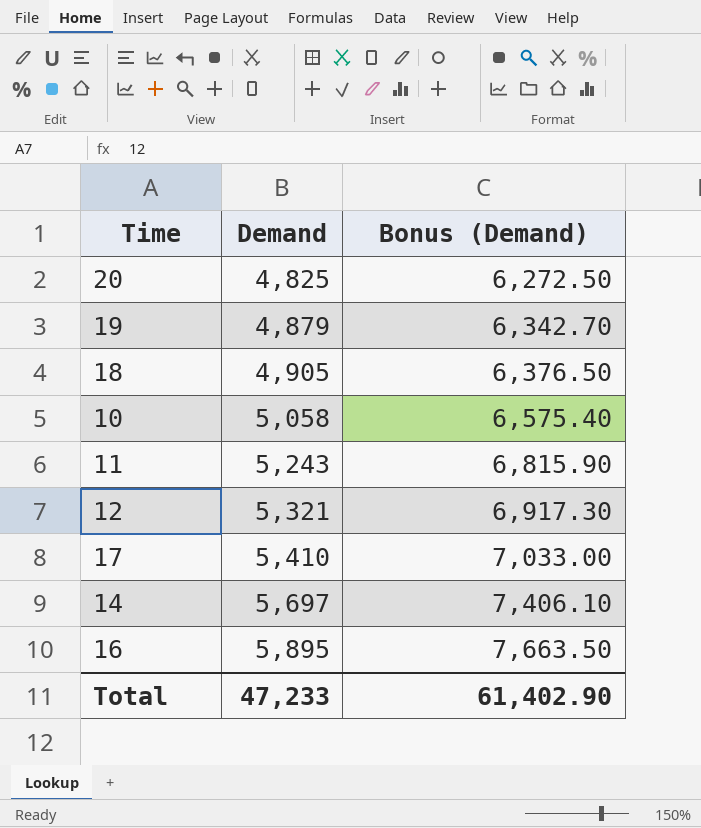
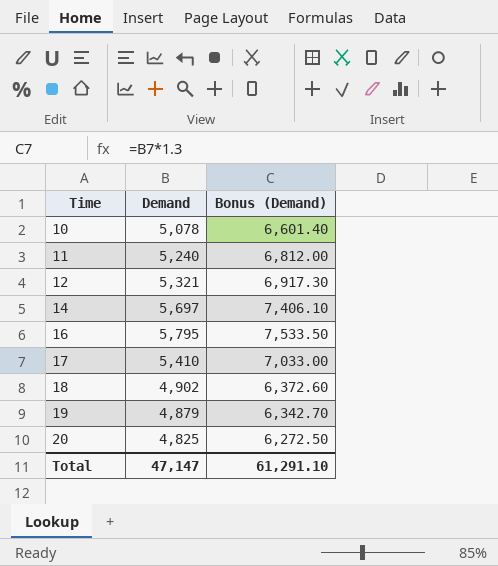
row order: Demand ascending -> Time ascending
10 | Demand: 5,058 -> 5,078
10 | Bonus (Demand): 6,575.40 -> 6,601.40
11 | Demand: 5,243 -> 5,240
11 | Bonus (Demand): 6,815.90 -> 6,812.00
16 | Demand: 5,895 -> 5,795
16 | Bonus (Demand): 7,663.50 -> 7,533.50
18 | Demand: 4,905 -> 4,902
18 | Bonus (Demand): 6,376.50 -> 6,372.60
Total | Demand: 47,233 -> 47,147
Total | Bonus (Demand): 61,402.90 -> 61,291.10

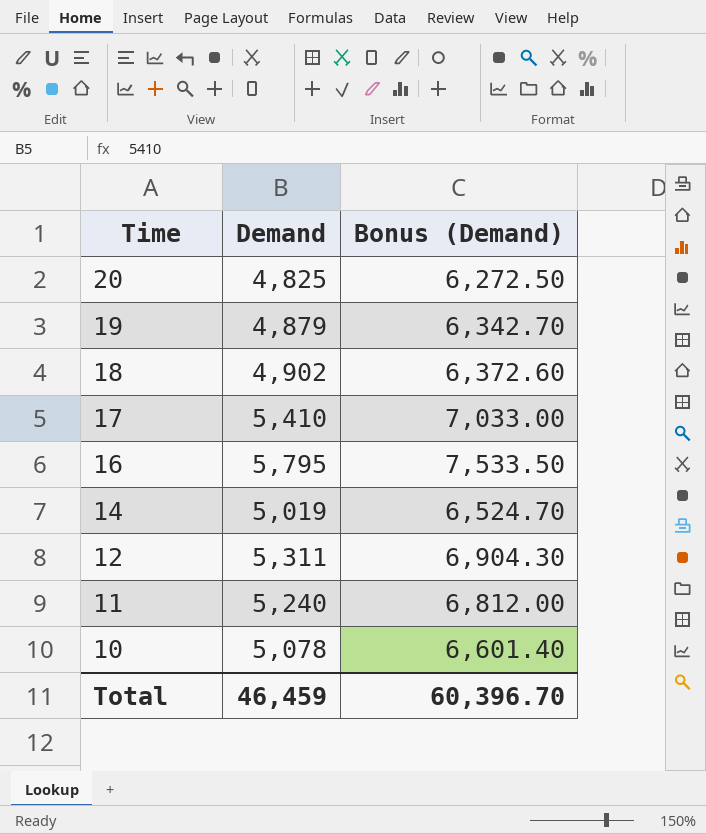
row order: Time ascending -> Time descending
14 | Demand: 5,697 -> 5,019
14 | Bonus (Demand): 7,406.10 -> 6,524.70
12 | Demand: 5,321 -> 5,311
12 | Bonus (Demand): 6,917.30 -> 6,904.30
Total | Demand: 47,147 -> 46,459
Total | Bonus (Demand): 61,291.10 -> 60,396.70

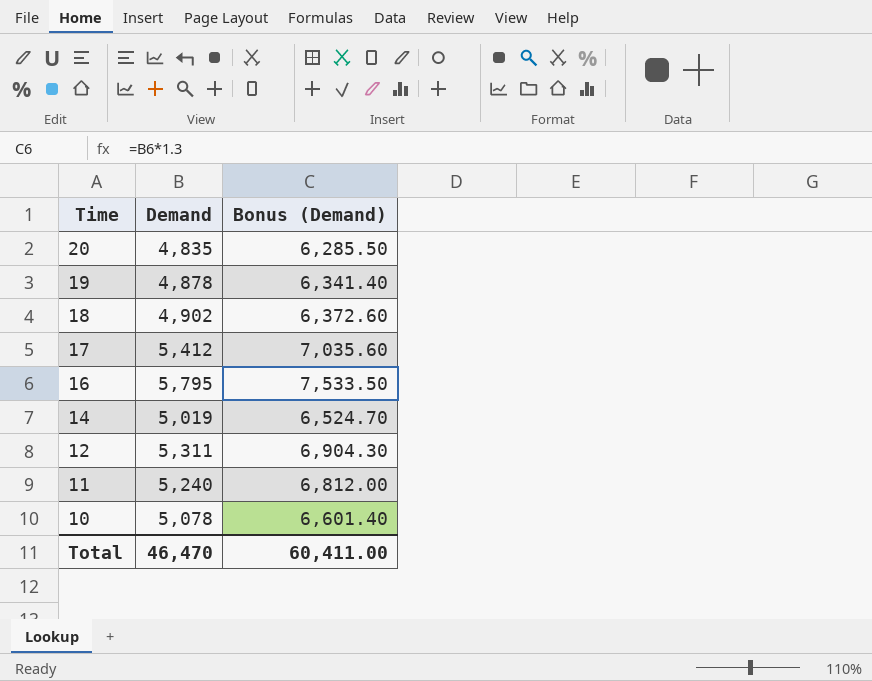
20 | Demand: 4,825 -> 4,835
20 | Bonus (Demand): 6,272.50 -> 6,285.50
19 | Demand: 4,879 -> 4,878
19 | Bonus (Demand): 6,342.70 -> 6,341.40
17 | Demand: 5,410 -> 5,412
17 | Bonus (Demand): 7,033.00 -> 7,035.60
Total | Demand: 46,459 -> 46,470
Total | Bonus (Demand): 60,396.70 -> 60,411.00

